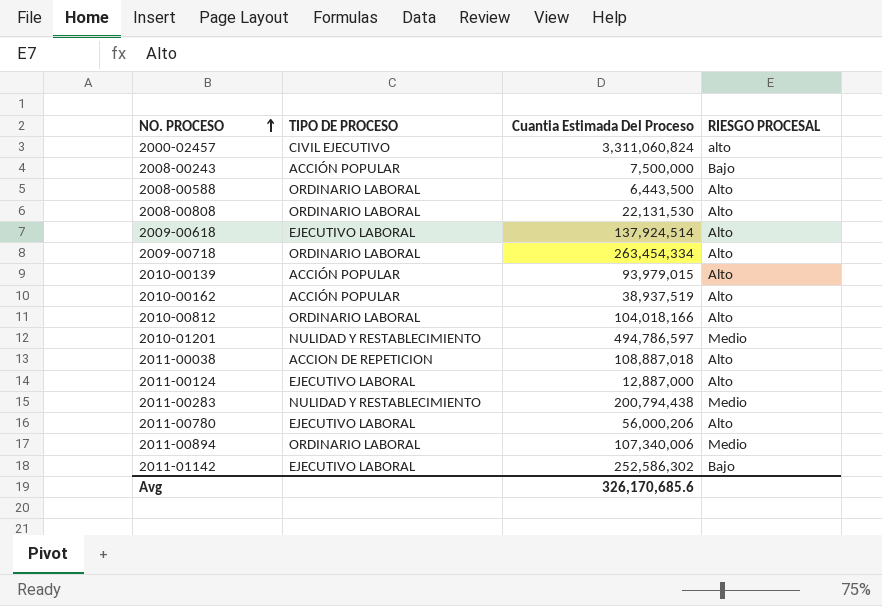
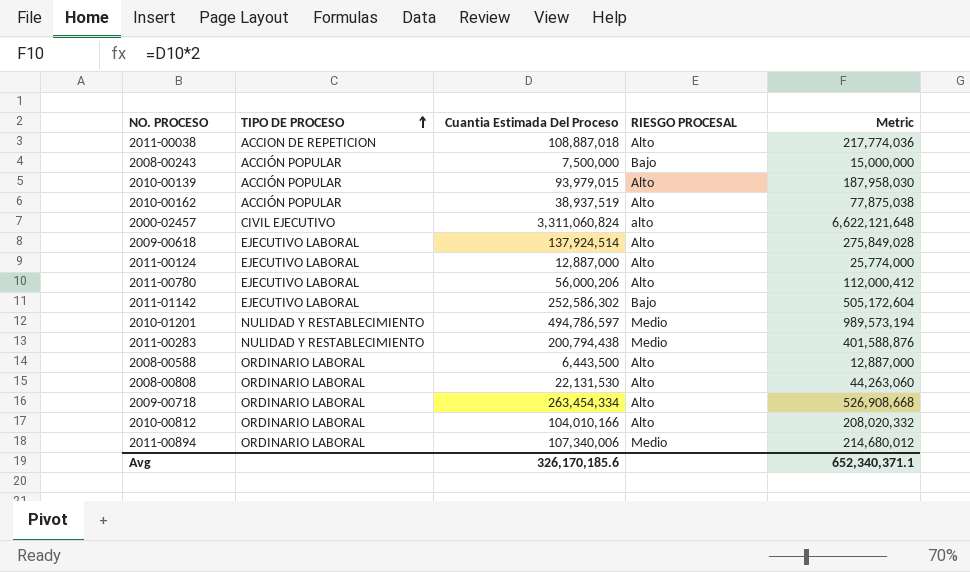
row order: NO. PROCESO ascending -> TIPO DE PROCESO ascending
column Metric | formula: none -> [Cuantia Estimada Del Proceso] * 2
2010-00812 | Cuantia Estimada Del Proceso: 104,018,166 -> 104,010,166
Avg | Cuantia Estimada Del Proceso: 326,170,685.6 -> 326,170,185.6

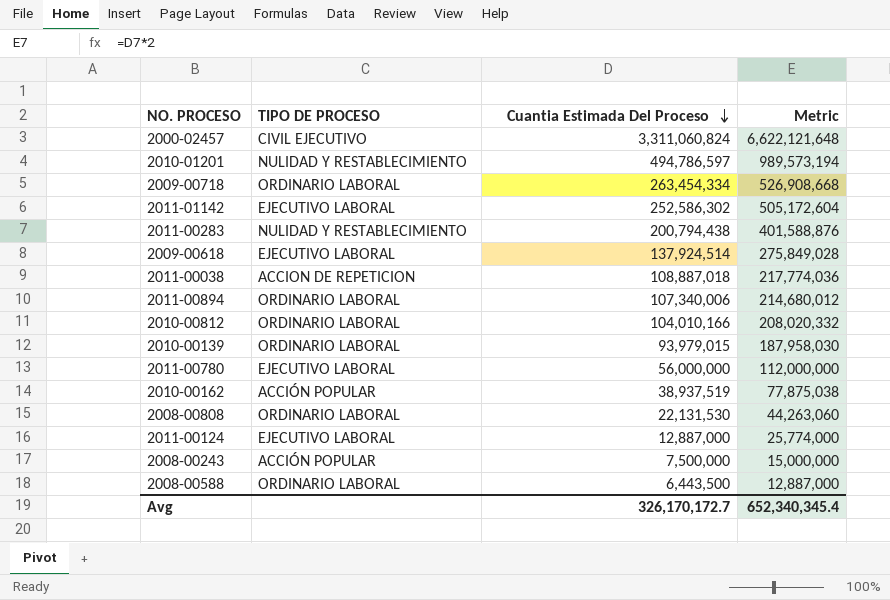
row order: TIPO DE PROCESO ascending -> Cuantia Estimada Del Proceso descending
column RIESGO PROCESAL | position: 4 -> none
2010-00139 | TIPO DE PROCESO: ACCIÓN POPULAR -> ORDINARIO LABORAL
2011-00780 | Cuantia Estimada Del Proceso: 56,000,206 -> 56,000,000
2011-00780 | Metric: 112,000,412 -> 112,000,000
Avg | Cuantia Estimada Del Proceso: 326,170,185.6 -> 326,170,172.7
Avg | Metric: 652,340,371.1 -> 652,340,345.4

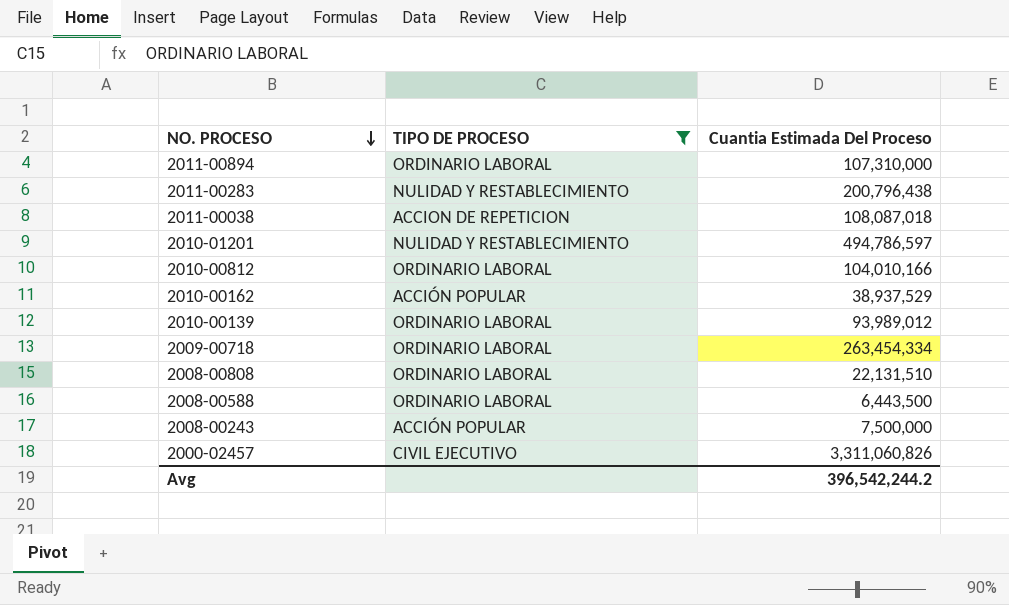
filter: none -> TIPO DE PROCESO != EJECUTIVO LABORAL
row order: Cuantia Estimada Del Proceso descending -> NO. PROCESO descending
column Metric | formula: [Cuantia Estimada Del Proceso] * 2 -> none
2011-00894 | Cuantia Estimada Del Proceso: 107,340,006 -> 107,310,000
2011-00283 | Cuantia Estimada Del Proceso: 200,794,438 -> 200,796,438
2011-00038 | Cuantia Estimada Del Proceso: 108,887,018 -> 108,087,018
2010-00162 | Cuantia Estimada Del Proceso: 38,937,519 -> 38,937,529
2010-00139 | Cuantia Estimada Del Proceso: 93,979,015 -> 93,989,012
2008-00808 | Cuantia Estimada Del Proceso: 22,131,530 -> 22,131,510
2000-02457 | Cuantia Estimada Del Proceso: 3,311,060,824 -> 3,311,060,826
Avg | Cuantia Estimada Del Proceso: 326,170,172.7 -> 396,542,244.2

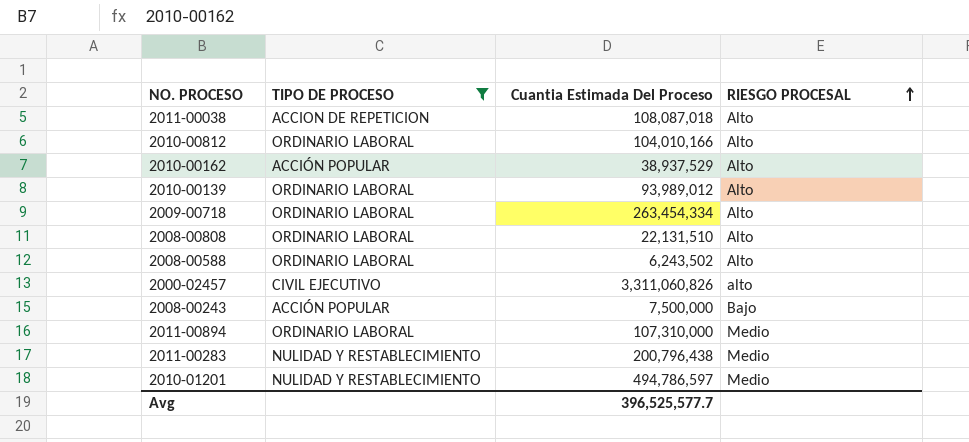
row order: NO. PROCESO descending -> RIESGO PROCESAL ascending
column RIESGO PROCESAL | position: none -> 4
2008-00588 | Cuantia Estimada Del Proceso: 6,443,500 -> 6,243,502
Avg | Cuantia Estimada Del Proceso: 396,542,244.2 -> 396,525,577.7

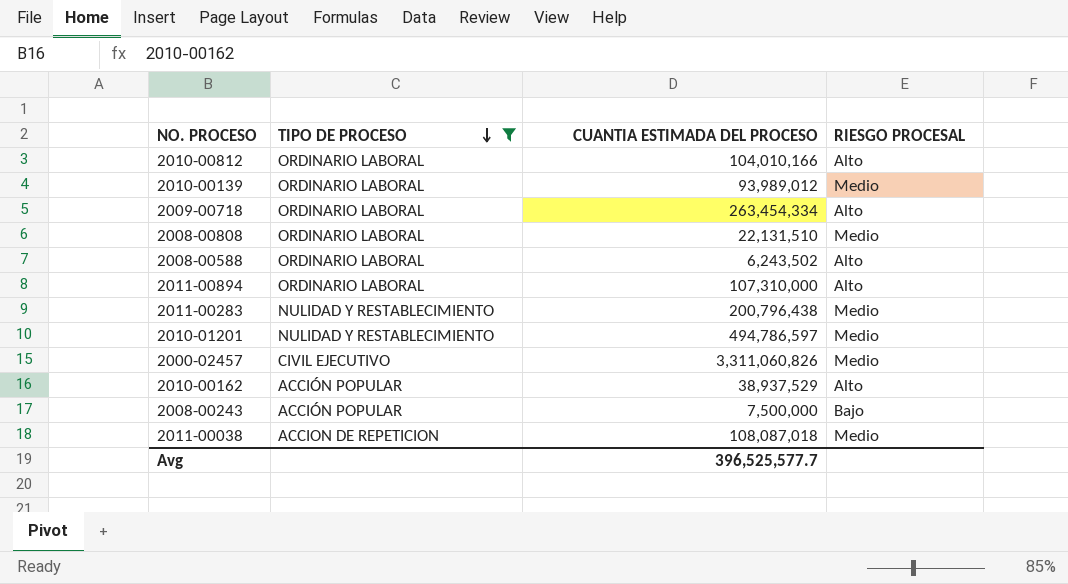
row order: RIESGO PROCESAL ascending -> TIPO DE PROCESO descending
column name: Cuantia Estimada Del Proceso -> CUANTIA ESTIMADA DEL PROCESO
2010-00139 | RIESGO PROCESAL: Alto -> Medio
2008-00808 | RIESGO PROCESAL: Alto -> Medio
2011-00894 | RIESGO PROCESAL: Medio -> Alto
2000-02457 | RIESGO PROCESAL: alto -> Medio
2011-00038 | RIESGO PROCESAL: Alto -> Medio

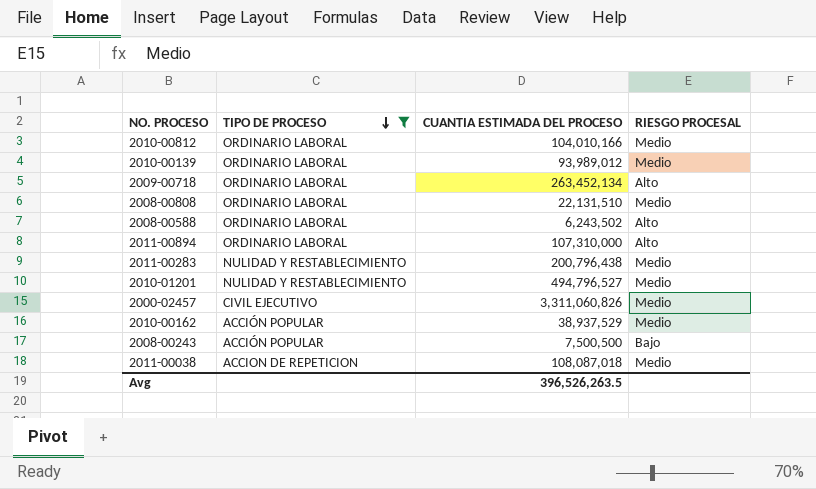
2010-00812 | RIESGO PROCESAL: Alto -> Medio
2009-00718 | CUANTIA ESTIMADA DEL PROCESO: 263,454,334 -> 263,452,134
2010-01201 | CUANTIA ESTIMADA DEL PROCESO: 494,786,597 -> 494,796,527
2010-00162 | RIESGO PROCESAL: Alto -> Medio
2008-00243 | CUANTIA ESTIMADA DEL PROCESO: 7,500,000 -> 7,500,500
Avg | CUANTIA ESTIMADA DEL PROCESO: 396,525,577.7 -> 396,526,263.5

